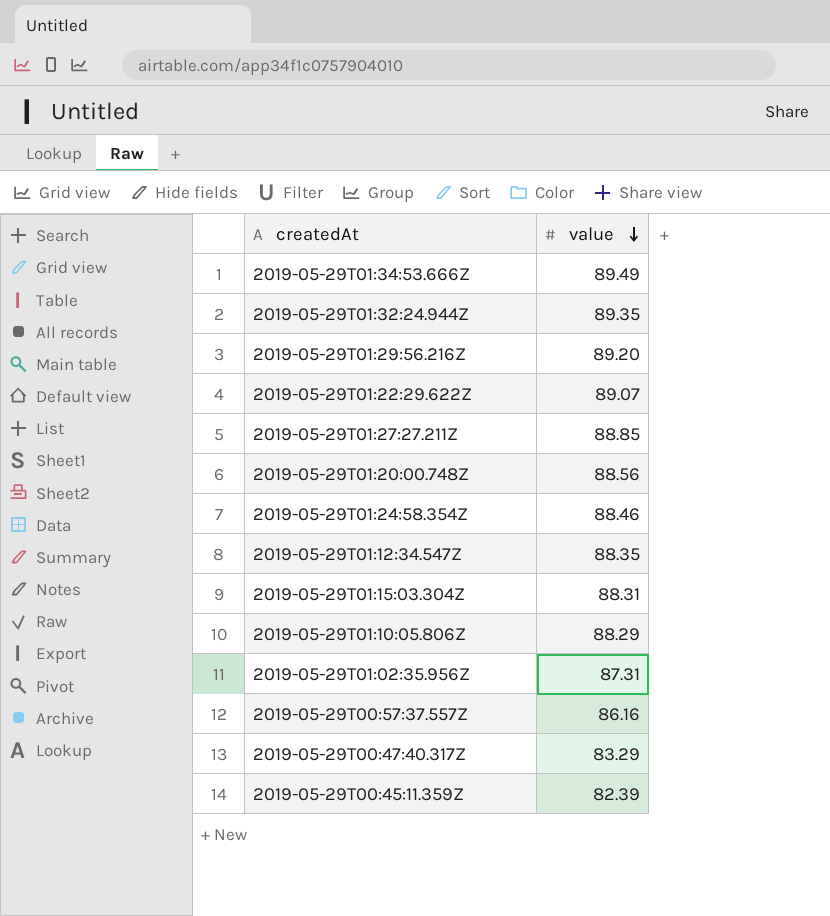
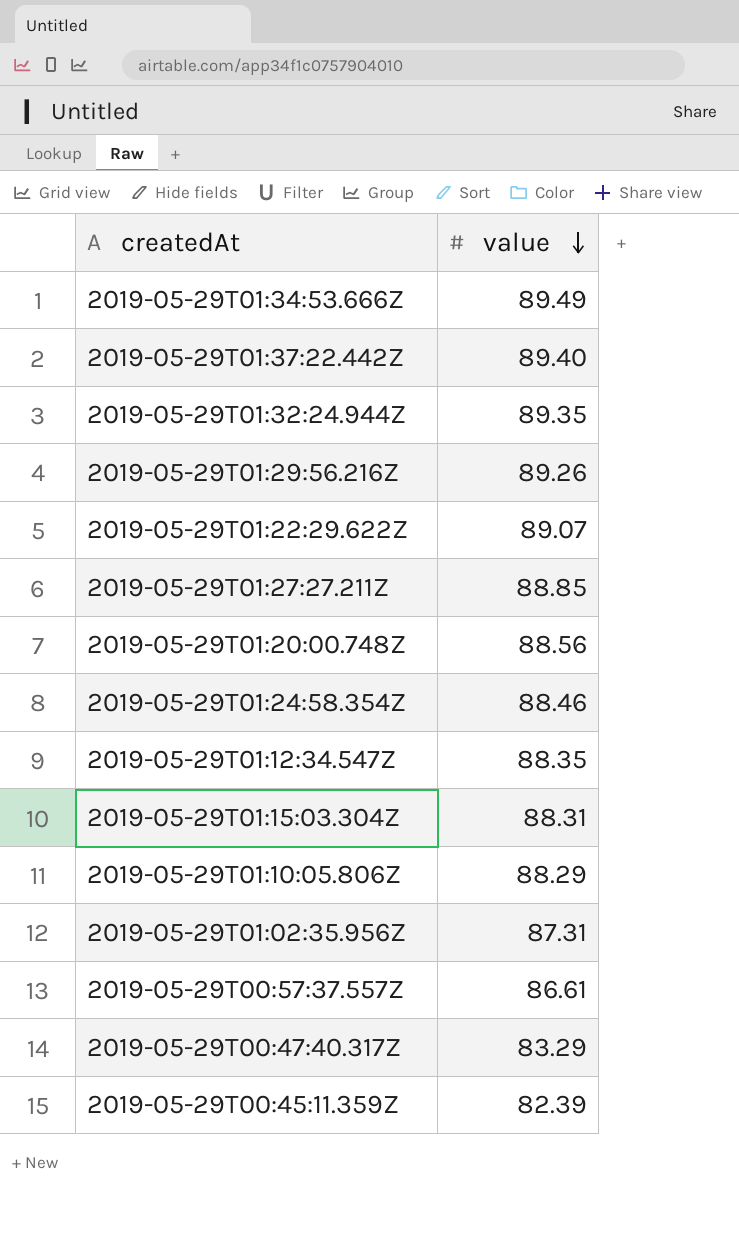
row 2019-05-29T01:37:22.442Z: none -> 89.40
2019-05-29T01:29:56.216Z | value: 89.20 -> 89.26
2019-05-29T00:57:37.557Z | value: 86.16 -> 86.61

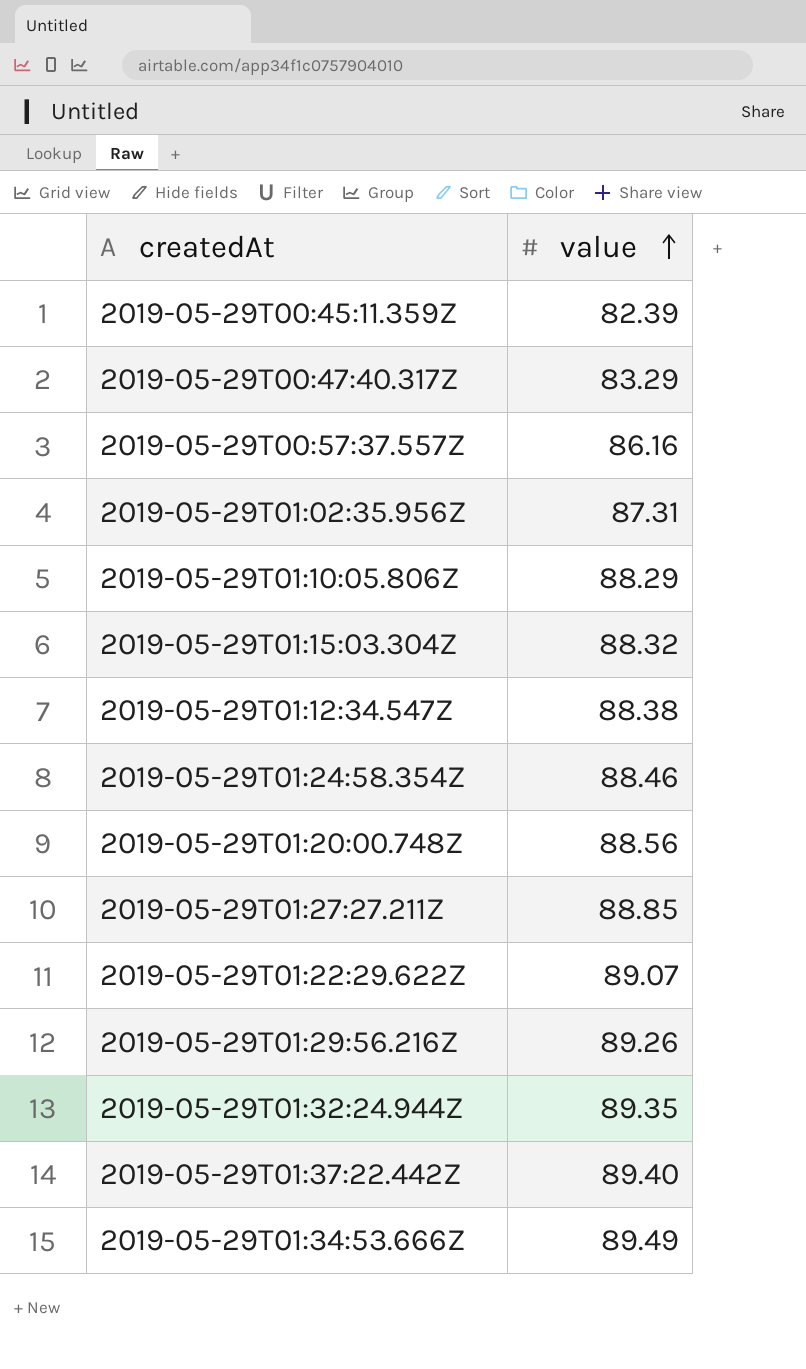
row order: value descending -> value ascending
2019-05-29T00:57:37.557Z | value: 86.61 -> 86.16
2019-05-29T01:15:03.304Z | value: 88.31 -> 88.32
2019-05-29T01:12:34.547Z | value: 88.35 -> 88.38

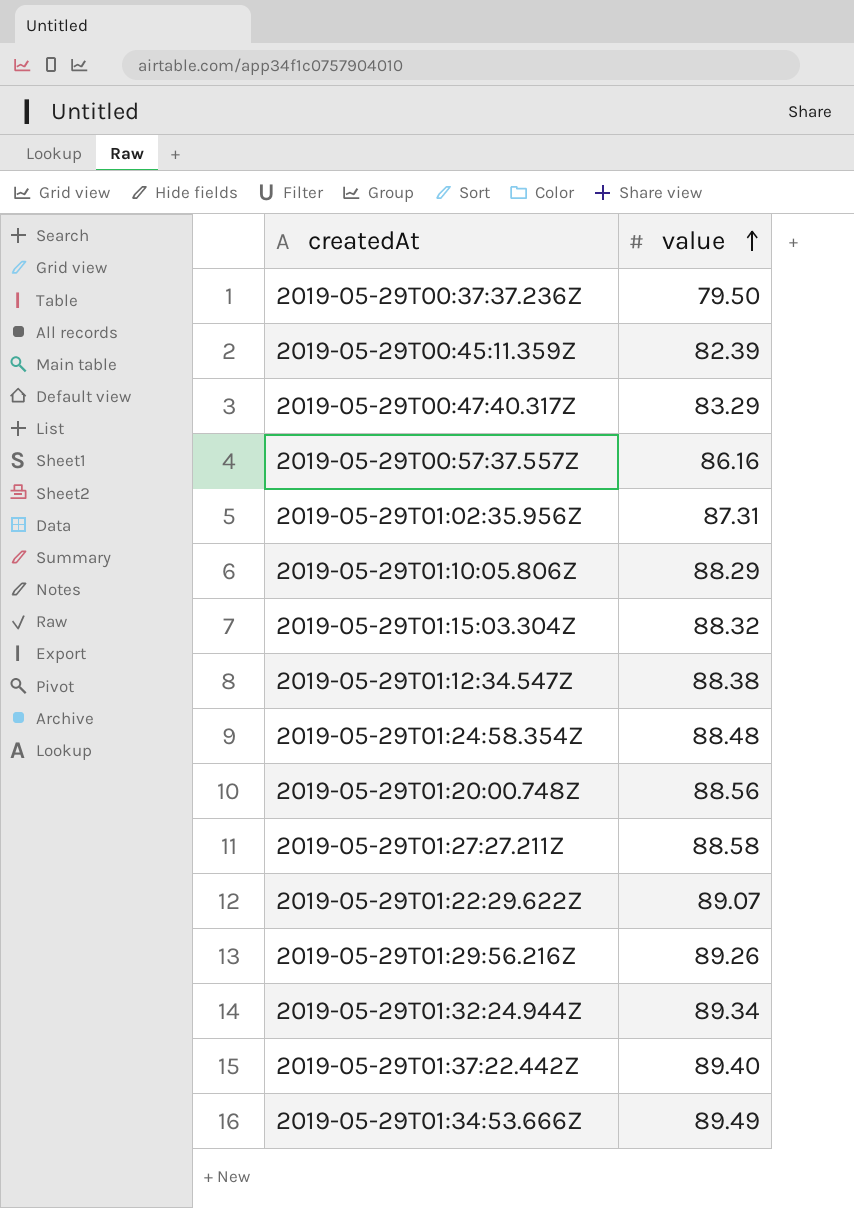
row 2019-05-29T00:37:37.236Z: none -> 79.50
2019-05-29T01:24:58.354Z | value: 88.46 -> 88.48
2019-05-29T01:27:27.211Z | value: 88.85 -> 88.58
2019-05-29T01:32:24.944Z | value: 89.35 -> 89.34

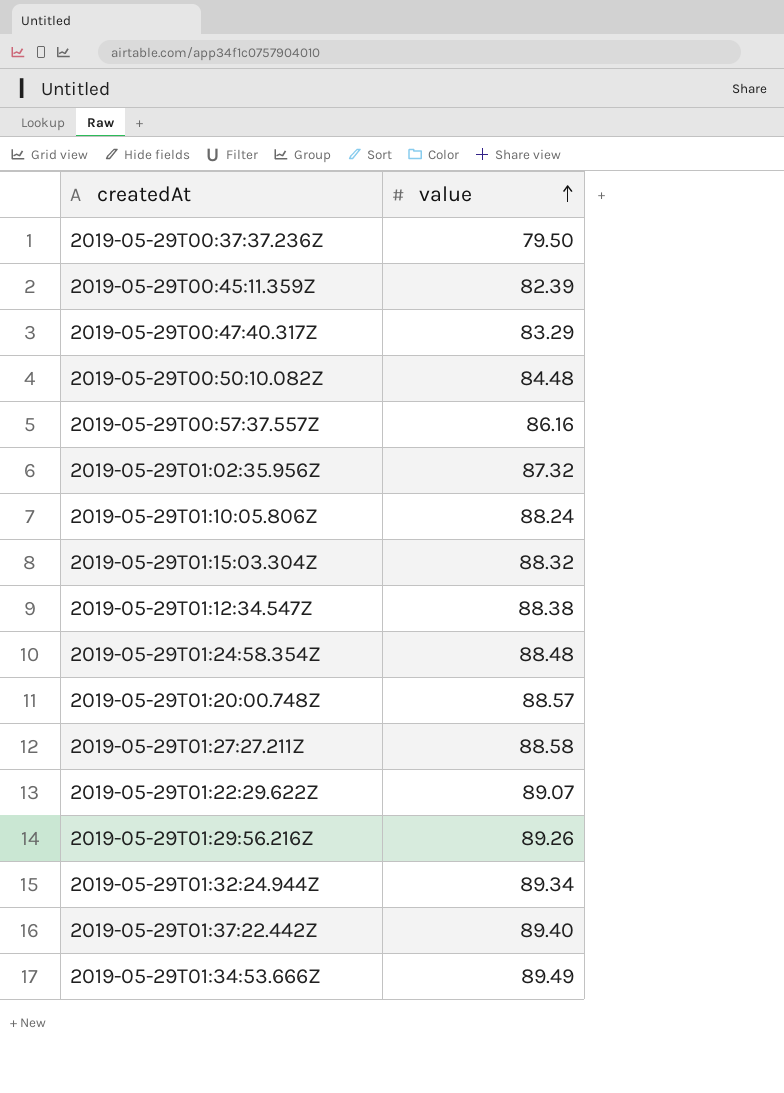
row 2019-05-29T00:50:10.082Z: none -> 84.48
2019-05-29T01:02:35.956Z | value: 87.31 -> 87.32
2019-05-29T01:10:05.806Z | value: 88.29 -> 88.24
2019-05-29T01:20:00.748Z | value: 88.56 -> 88.57

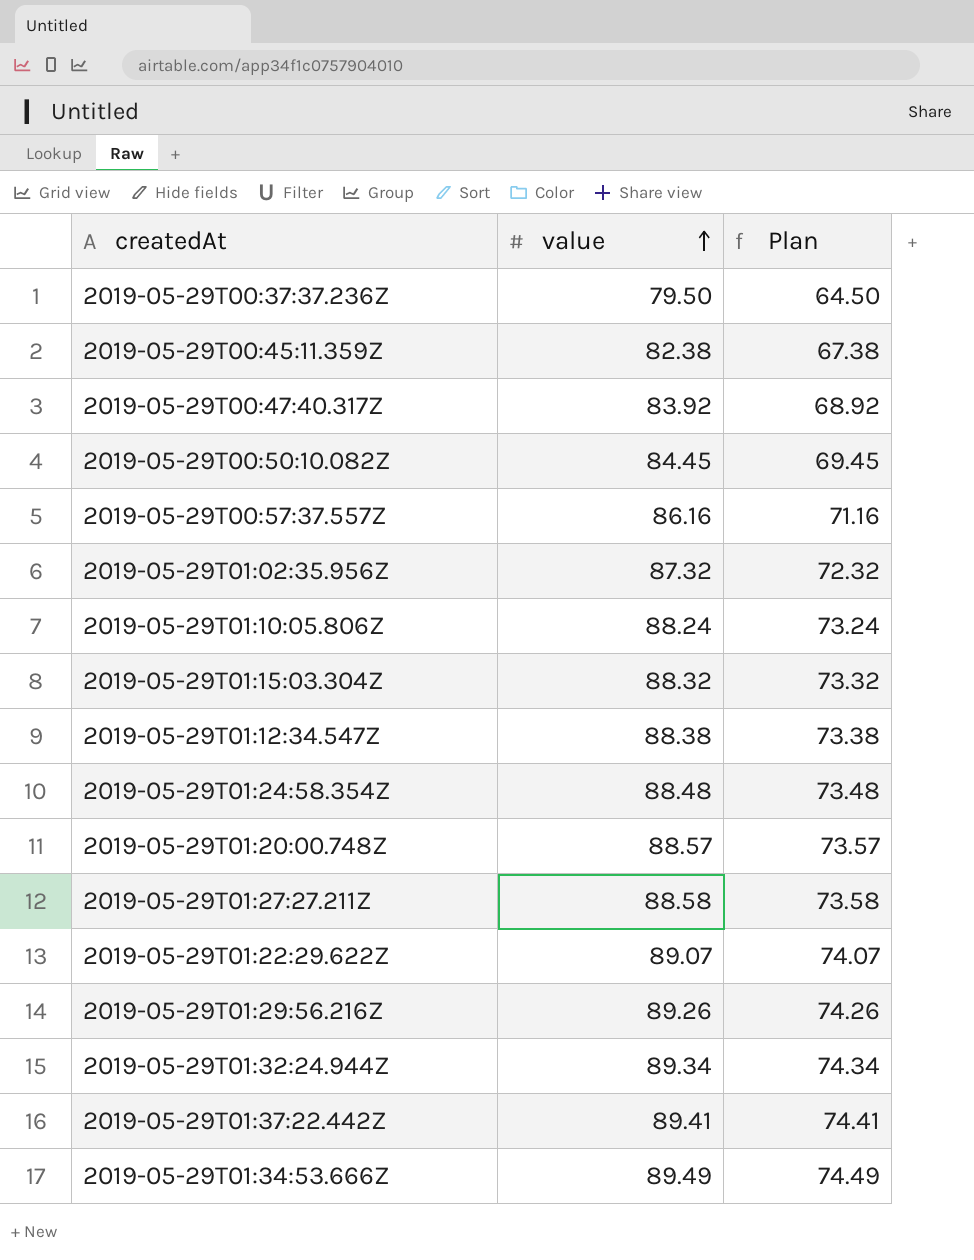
column Plan | formula: none -> [value] - 15
2019-05-29T00:45:11.359Z | value: 82.39 -> 82.38
2019-05-29T00:47:40.317Z | value: 83.29 -> 83.92
2019-05-29T00:50:10.082Z | value: 84.48 -> 84.45
2019-05-29T01:37:22.442Z | value: 89.40 -> 89.41

